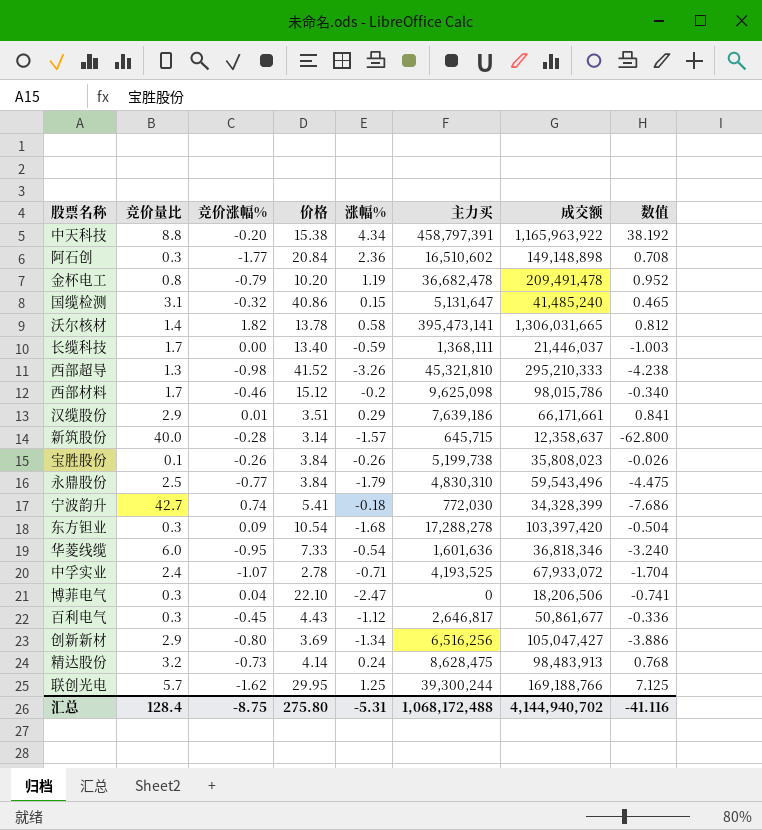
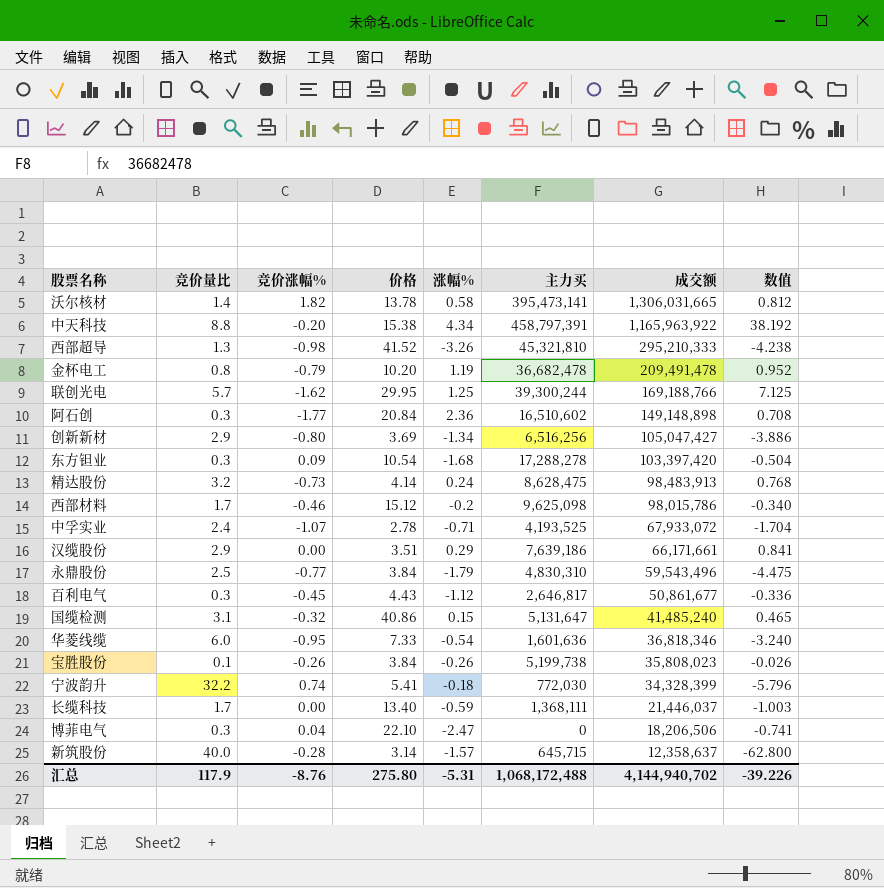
row order: none -> 成交额 descending
汉缆股份 | 竞价涨幅%: 0.01 -> 0.00
宁波韵升 | 竞价量比: 42.7 -> 32.2
宁波韵升 | 数值: -7.686 -> -5.796
汇总 | 竞价量比: 128.4 -> 117.9
汇总 | 竞价涨幅%: -8.75 -> -8.76
汇总 | 数值: -41.116 -> -39.226

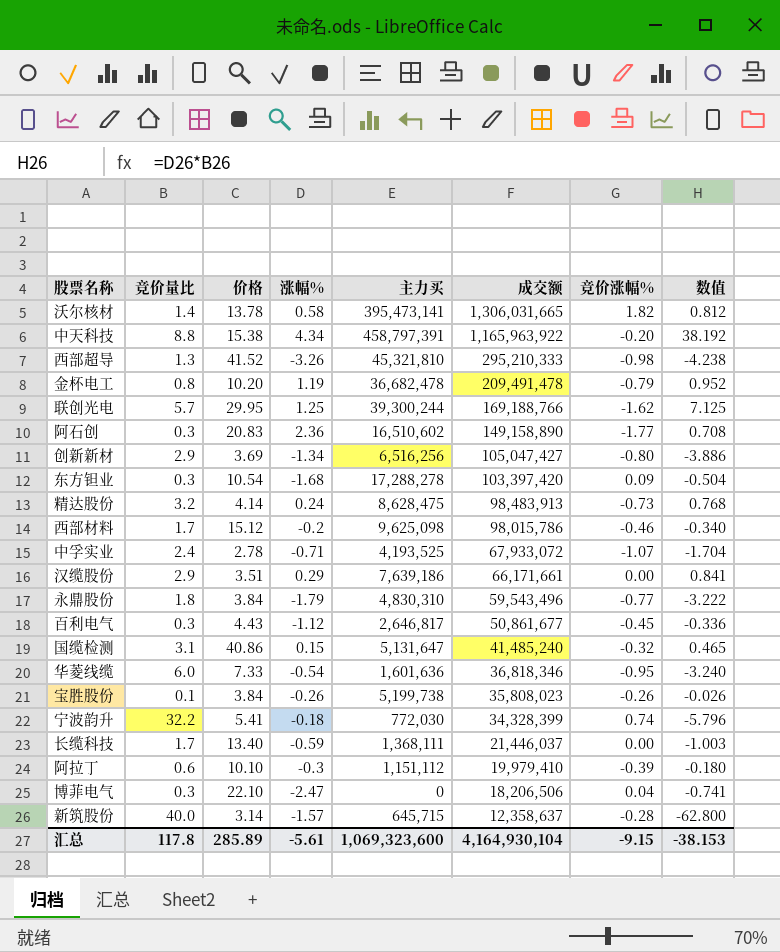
column 竞价涨幅% | position: 3 -> 7
阿石创 | 价格: 20.84 -> 20.83
阿石创 | 成交额: 149,148,898 -> 149,158,890
永鼎股份 | 竞价量比: 2.5 -> 1.8
永鼎股份 | 数值: -4.475 -> -3.222
row 阿拉丁: none -> 0.6 | 10.10 | -0.3 | 1,151,112 | 19,979,410 | -0.39 | -0.180
汇总 | 竞价量比: 117.9 -> 117.8
汇总 | 价格: 275.80 -> 285.89
汇总 | 涨幅%: -5.31 -> -5.61
汇总 | 主力买: 1,068,172,488 -> 1,069,323,600
汇总 | 成交额: 4,144,940,702 -> 4,164,930,104
汇总 | 竞价涨幅%: -8.76 -> -9.15
汇总 | 数值: -39.226 -> -38.153

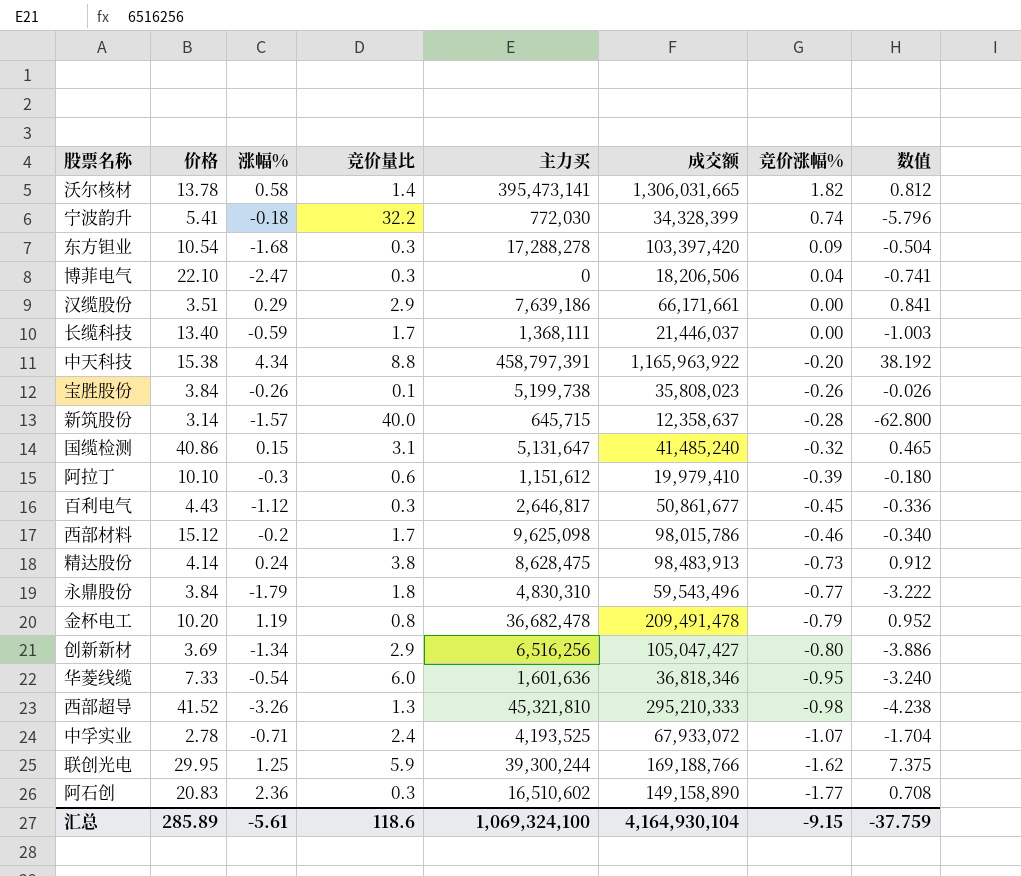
row order: 成交额 descending -> 竞价涨幅% descending
column 竞价量比 | position: 2 -> 4
阿拉丁 | 主力买: 1,151,112 -> 1,151,612
精达股份 | 竞价量比: 3.2 -> 3.8
精达股份 | 数值: 0.768 -> 0.912
联创光电 | 竞价量比: 5.7 -> 5.9
联创光电 | 数值: 7.125 -> 7.375
汇总 | 竞价量比: 117.8 -> 118.6
汇总 | 主力买: 1,069,323,600 -> 1,069,324,100
汇总 | 数值: -38.153 -> -37.759

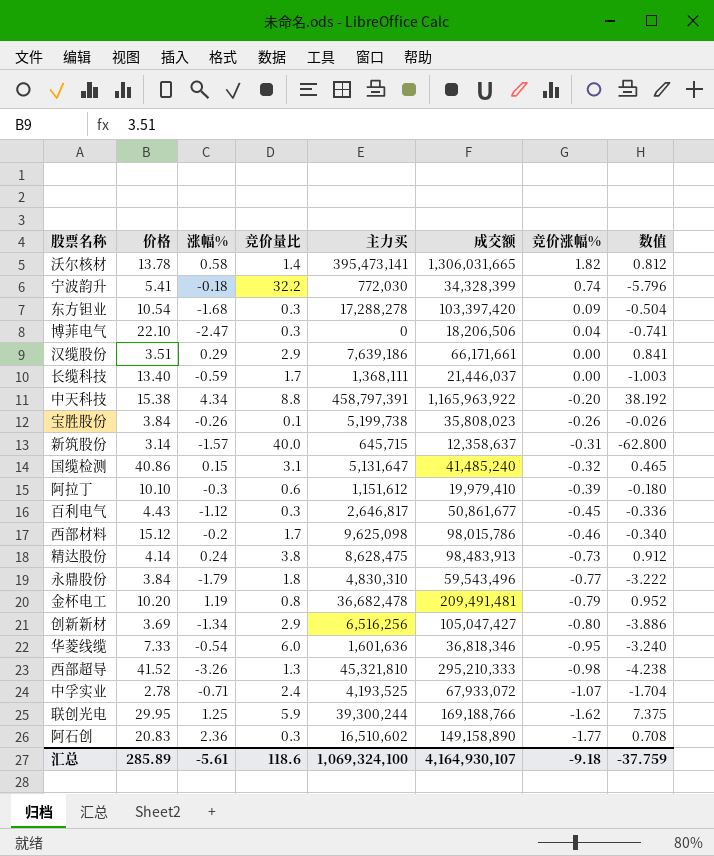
新筑股份 | 竞价涨幅%: -0.28 -> -0.31
金杯电工 | 成交额: 209,491,478 -> 209,491,481
汇总 | 成交额: 4,164,930,104 -> 4,164,930,107
汇总 | 竞价涨幅%: -9.15 -> -9.18

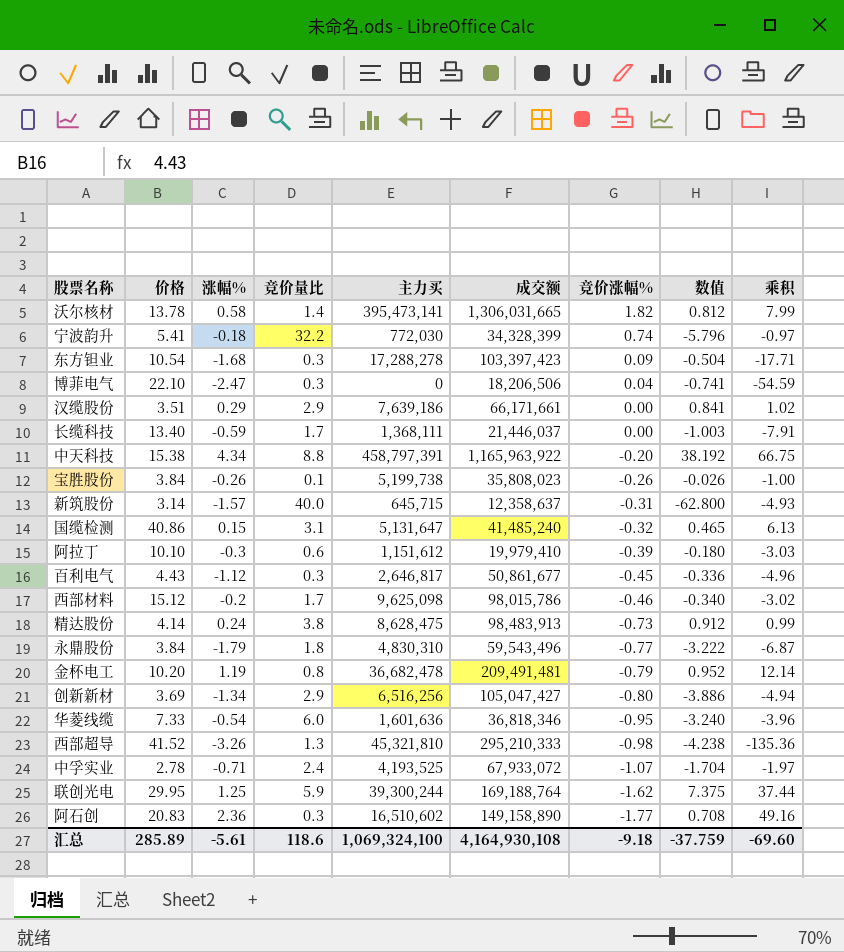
column 乘积 | formula: none -> [价格] * [涨幅%]
东方钽业 | 成交额: 103,397,420 -> 103,397,423
联创光电 | 成交额: 169,188,766 -> 169,188,764
汇总 | 成交额: 4,164,930,107 -> 4,164,930,108

